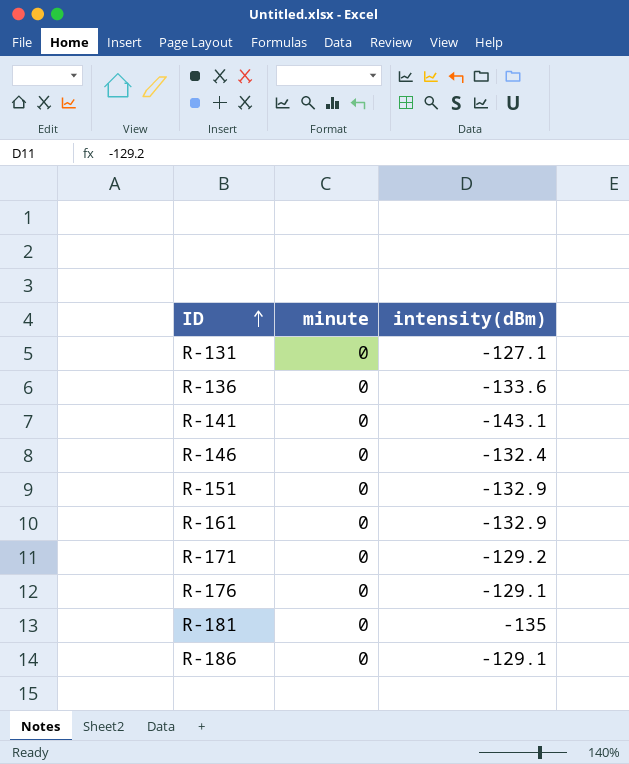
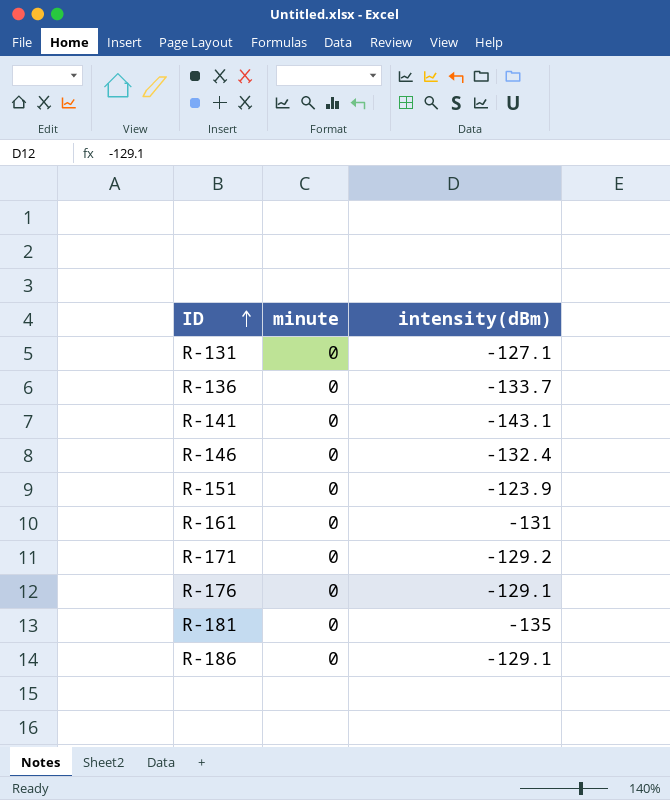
R-136 | intensity(dBm): -133.6 -> -133.7
R-151 | intensity(dBm): -132.9 -> -123.9
R-161 | intensity(dBm): -132.9 -> -131

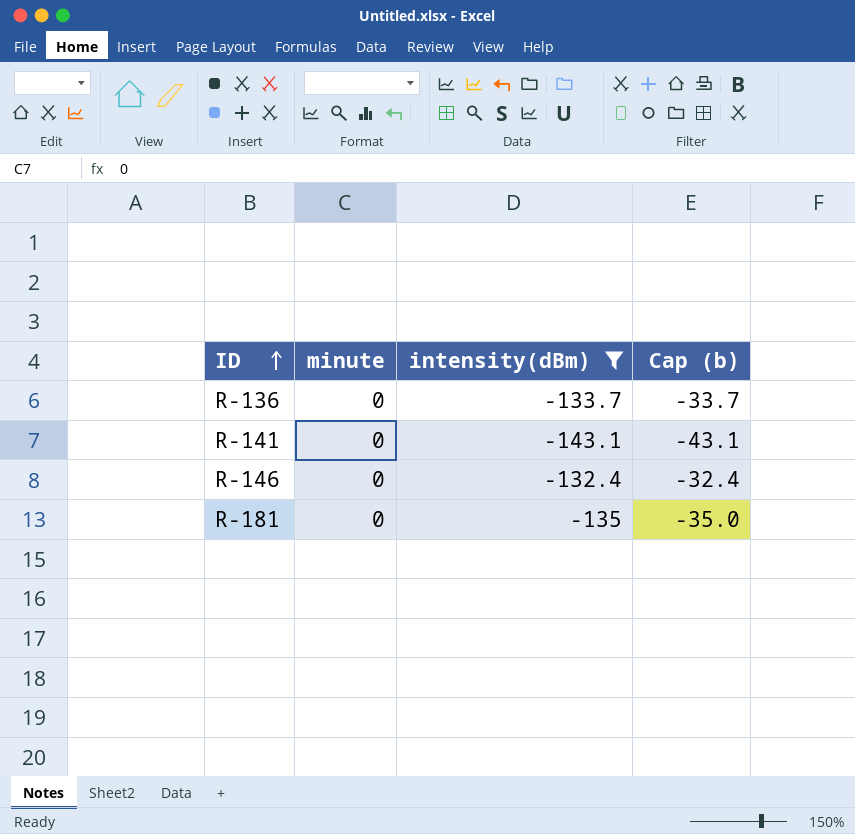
filter: none -> intensity(dBm) <= -132.4
column Cap (b) | formula: none -> [intensity(dBm)] + 100

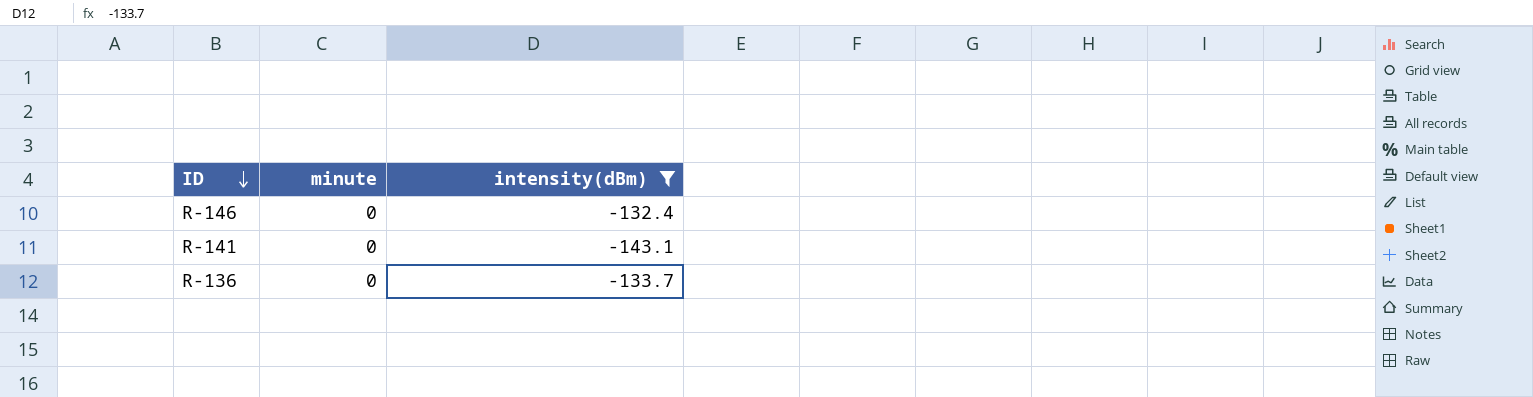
row order: ID ascending -> ID descending
column Cap (b) | formula: [intensity(dBm)] + 100 -> none
row R-181: 0 | -135 | -35.0 -> none

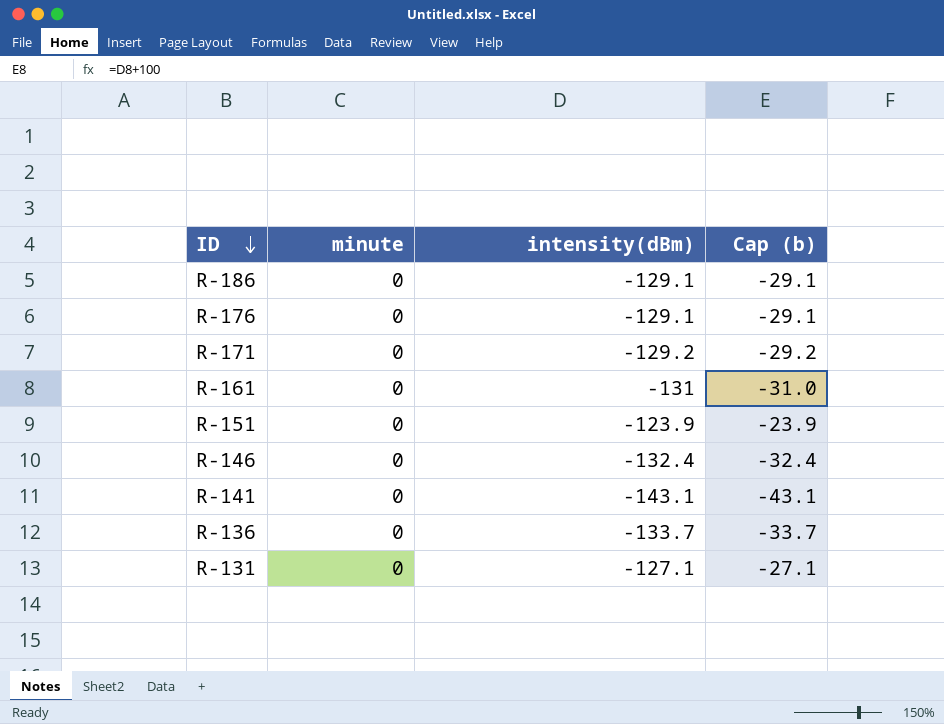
filter: intensity(dBm) <= -132.4 -> none
column Cap (b) | formula: none -> [intensity(dBm)] + 100

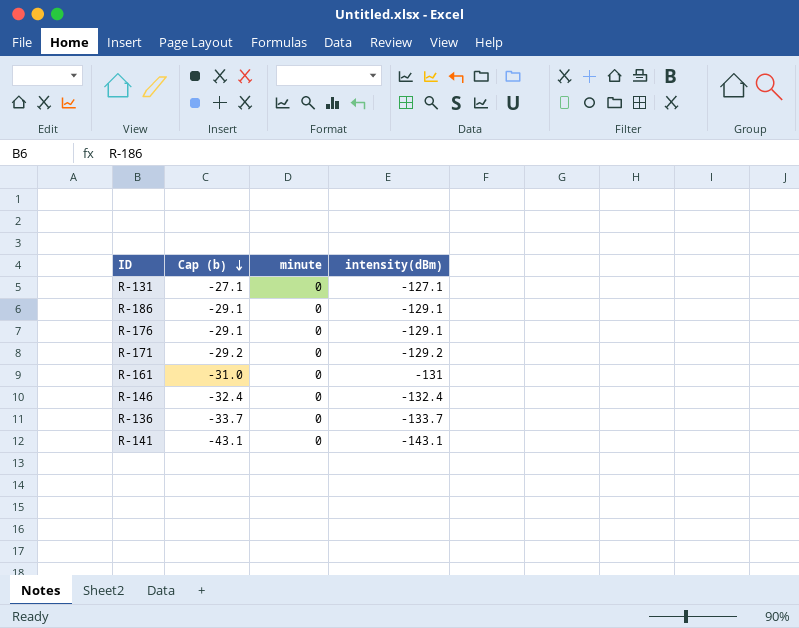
row order: ID descending -> Cap (b) descending
column Cap (b) | position: 4 -> 2
row R-151: 0 | -123.9 | -23.9 -> none

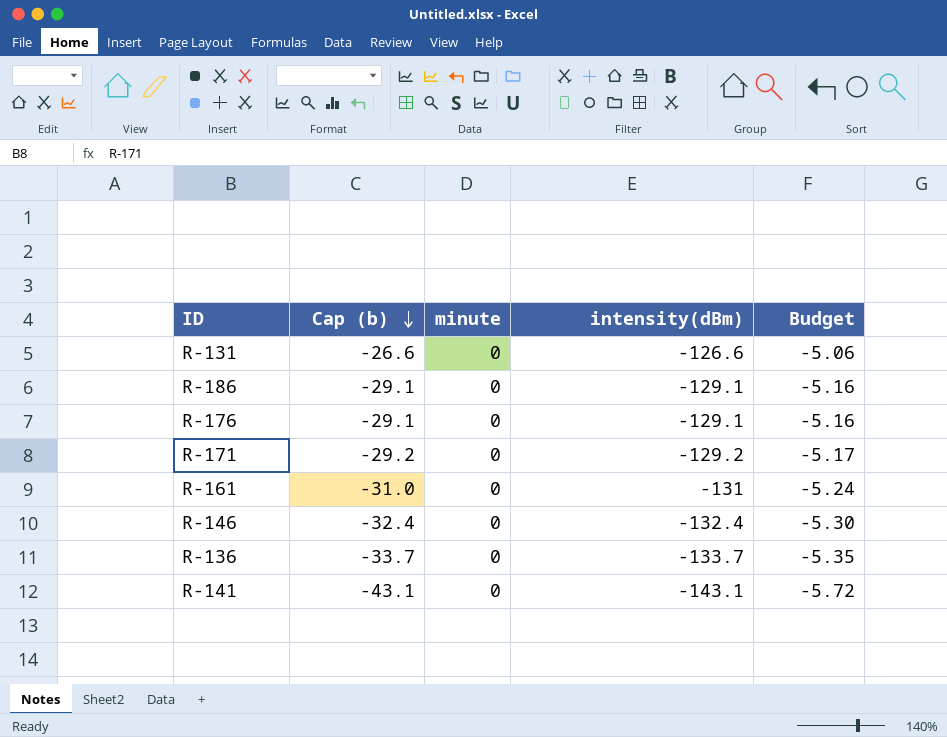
column Budget | formula: none -> [intensity(dBm)] * 0.04
R-131 | Cap (b): -27.1 -> -26.6
R-131 | intensity(dBm): -127.1 -> -126.6

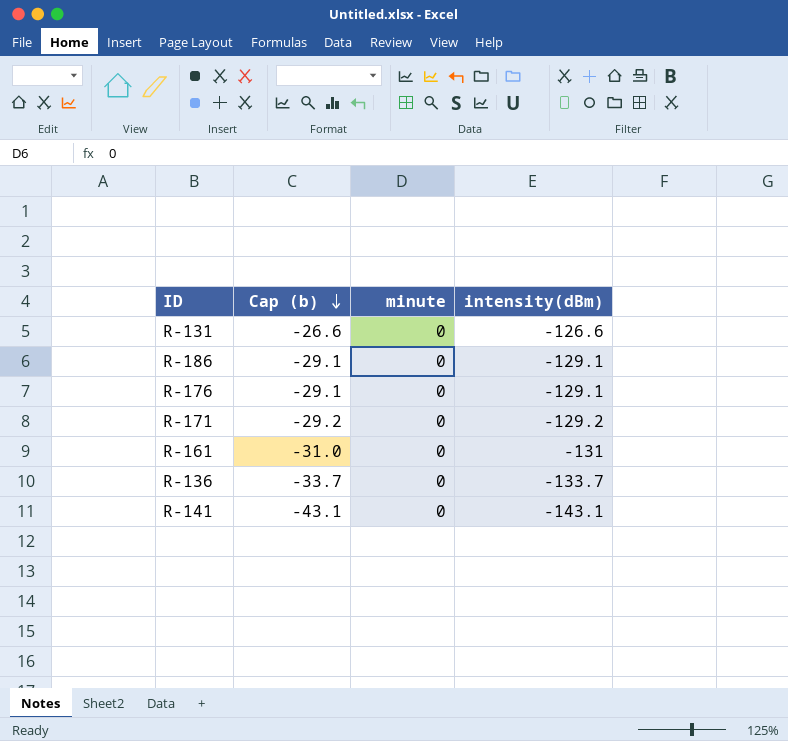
column Budget | formula: [intensity(dBm)] * 0.04 -> none
row R-146: -32.4 | 0 | -132.4 | -5.30 -> none

